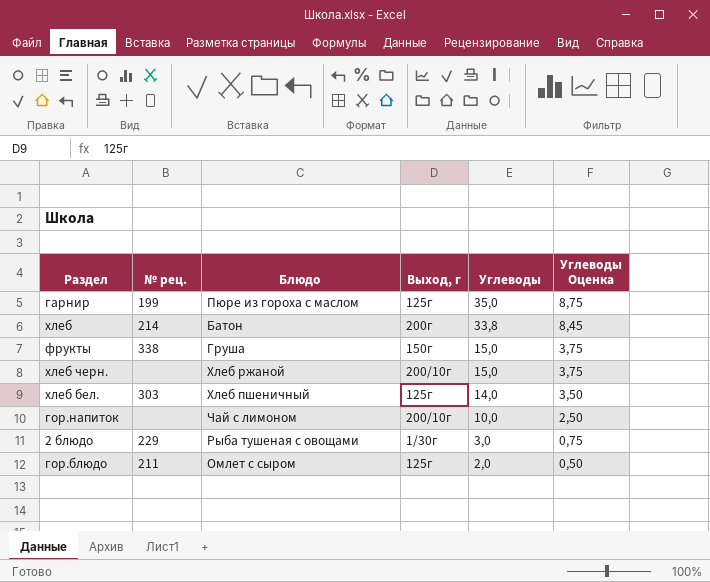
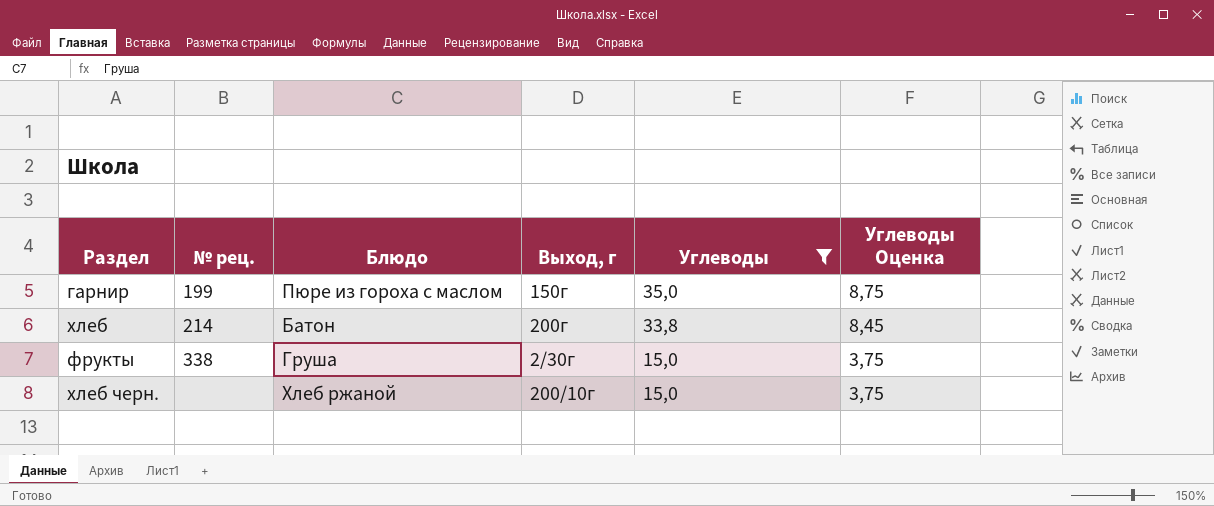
filter: none -> Углеводы >= 15,0
гарнир | Выход, г: 125г -> 150г
фрукты | Выход, г: 150г -> 2/30г

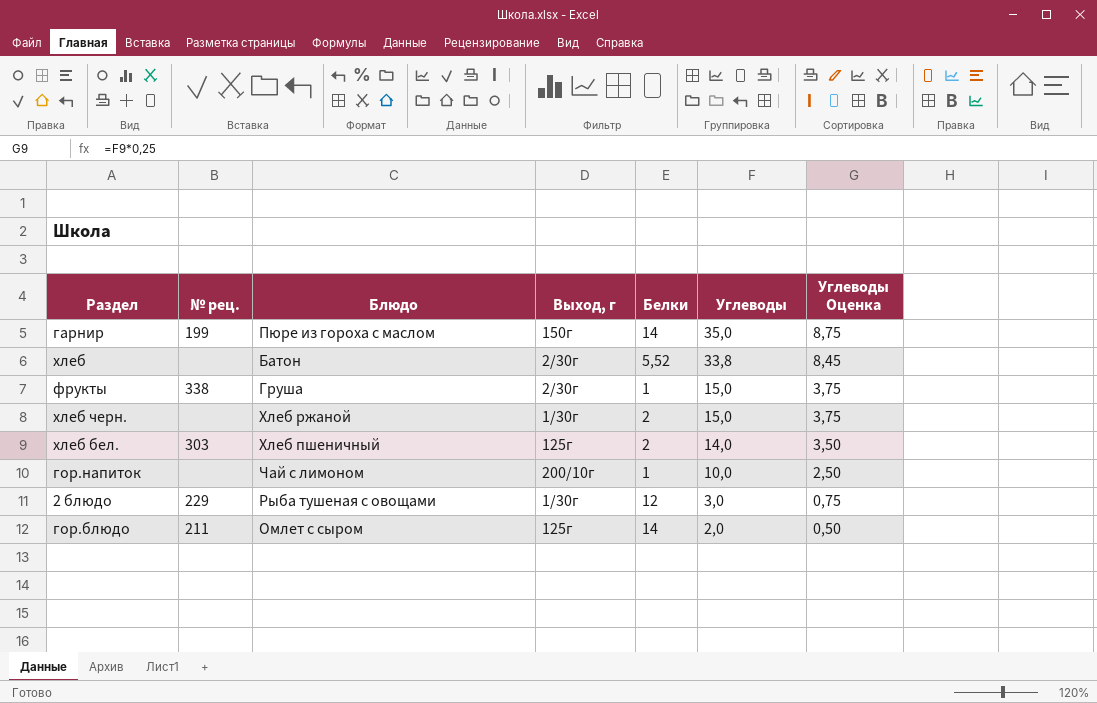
filter: Углеводы >= 15,0 -> none
column Белки | position: none -> 5
хлеб | № рец.: 214 -> none
хлеб | Выход, г: 200г -> 2/30г
хлеб черн. | Выход, г: 200/10г -> 1/30г

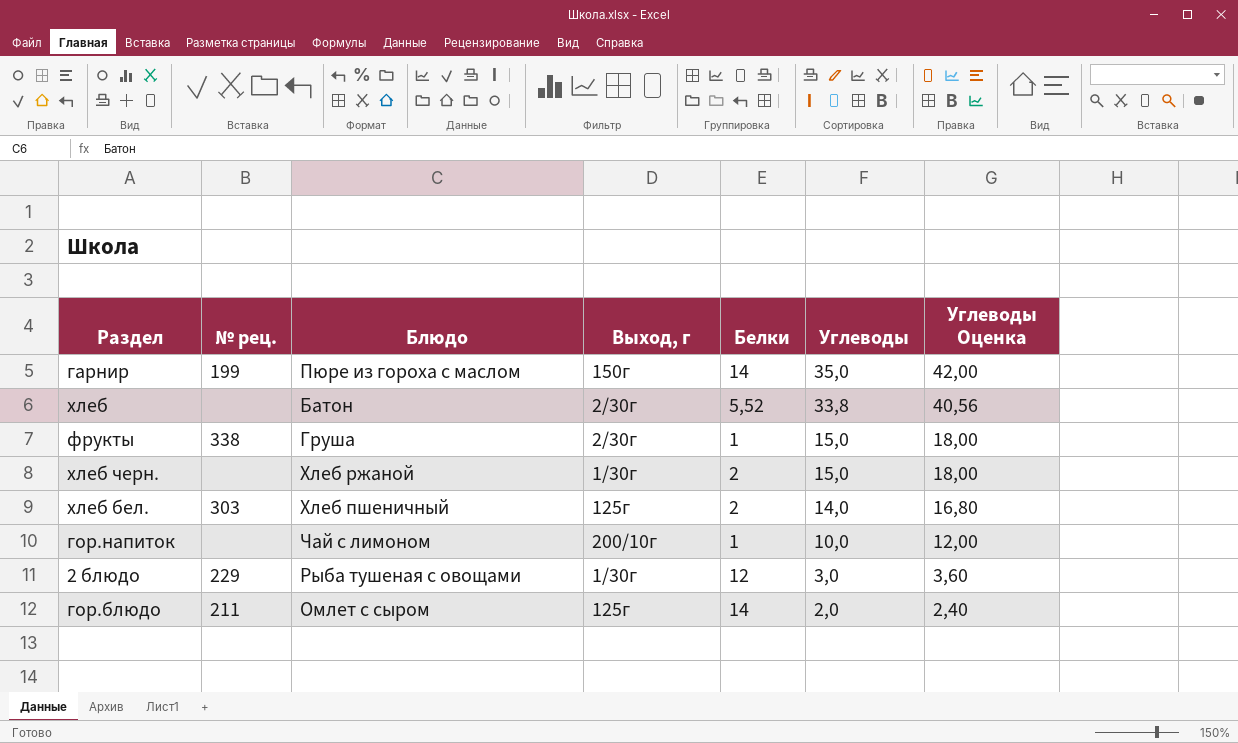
column Углеводы Оценка | formula: [Углеводы] * 0,25 -> [Углеводы] * 1,2

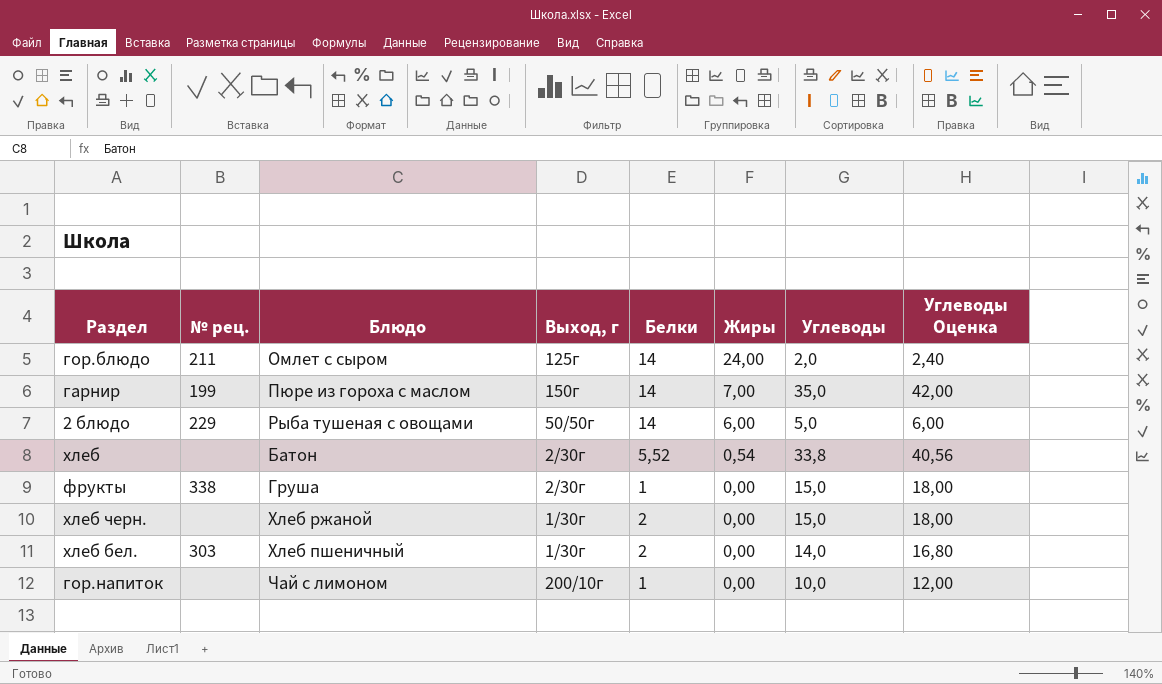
row order: Углеводы descending -> Жиры descending
column Жиры | position: none -> 6
2 блюдо | Выход, г: 1/30г -> 50/50г
2 блюдо | Белки: 12 -> 14
2 блюдо | Углеводы: 3,0 -> 5,0
2 блюдо | Углеводы Оценка: 3,60 -> 6,00
хлеб бел. | Выход, г: 125г -> 1/30г

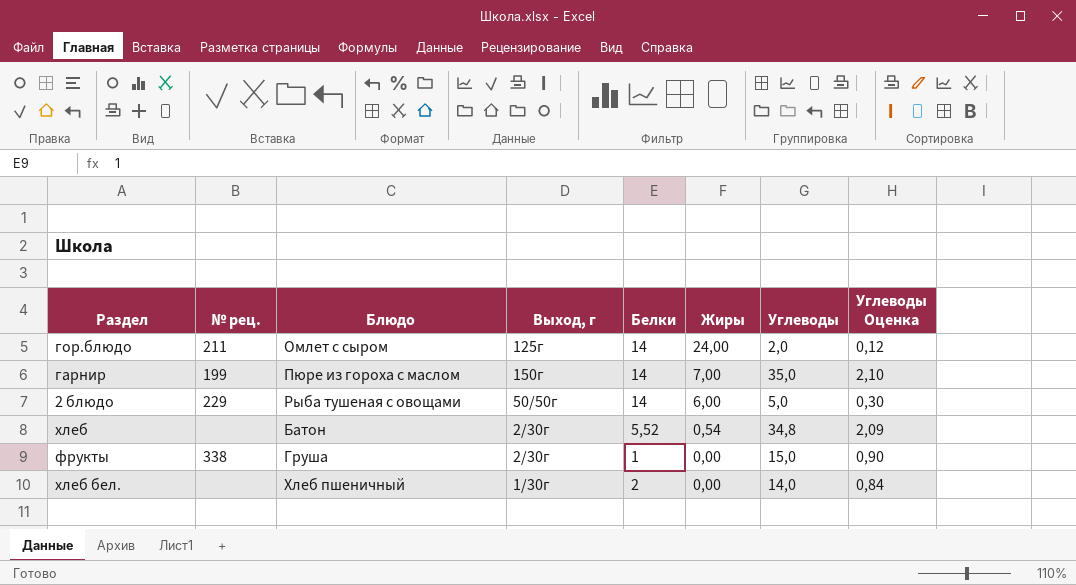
column Углеводы Оценка | formula: [Углеводы] * 1,2 -> [Углеводы] * 0,06
row хлеб черн.: none | Хлеб ржаной | 1/30г | 2 | 0,00 | 15,0 | 18,00 -> none
row гор.напиток: none | Чай с лимоном | 200/10г | 1 | 0,00 | 10,0 | 12,00 -> none
хлеб | Углеводы: 33,8 -> 34,8
хлеб бел. | № рец.: 303 -> none

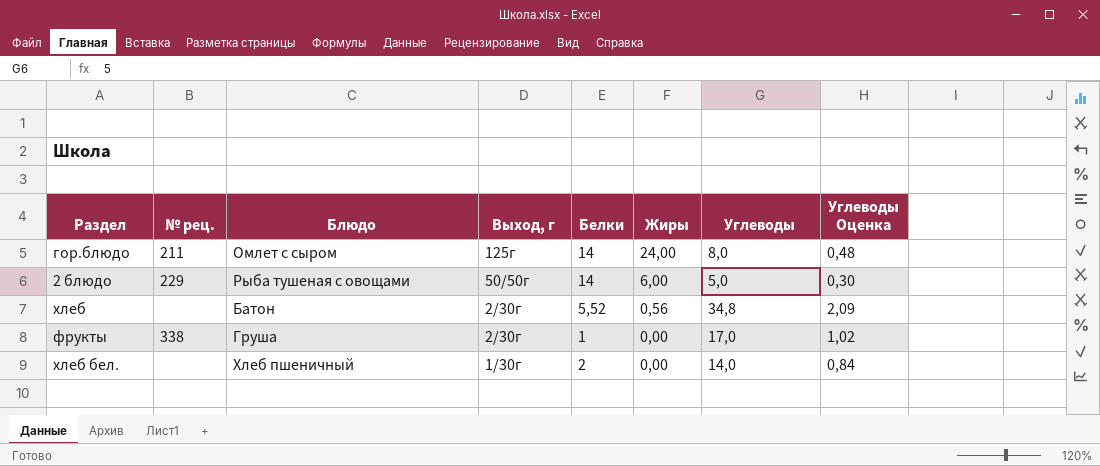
row гарнир: 199 | Пюре из гороха с маслом | 150г | 14 | 7,00 | 35,0 | 2,10 -> none
гор.блюдо | Углеводы: 2,0 -> 8,0
гор.блюдо | Углеводы Оценка: 0,12 -> 0,48
хлеб | Жиры: 0,54 -> 0,56
фрукты | Углеводы: 15,0 -> 17,0
фрукты | Углеводы Оценка: 0,90 -> 1,02

